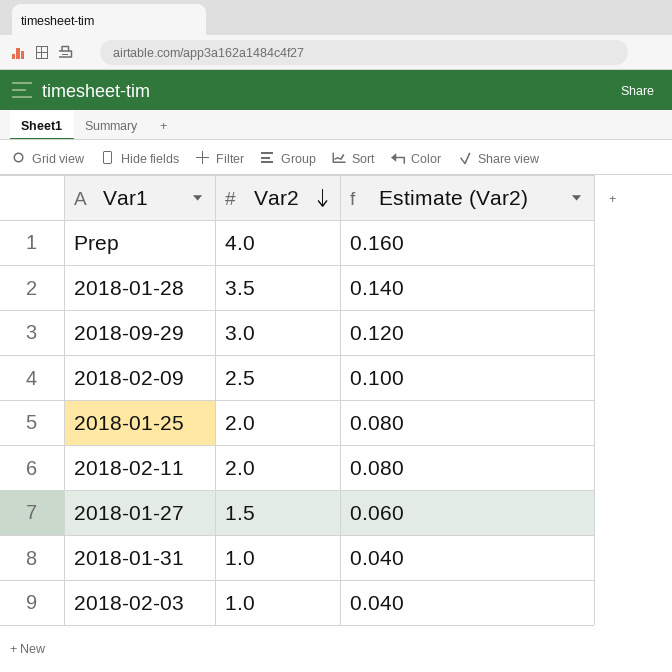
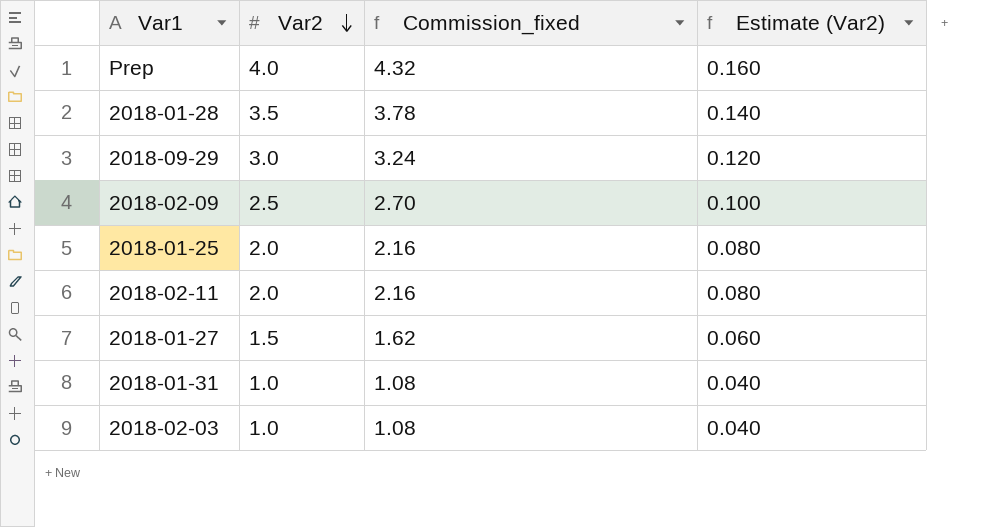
column Commission_fixed | formula: none -> [Var2] * 1.08

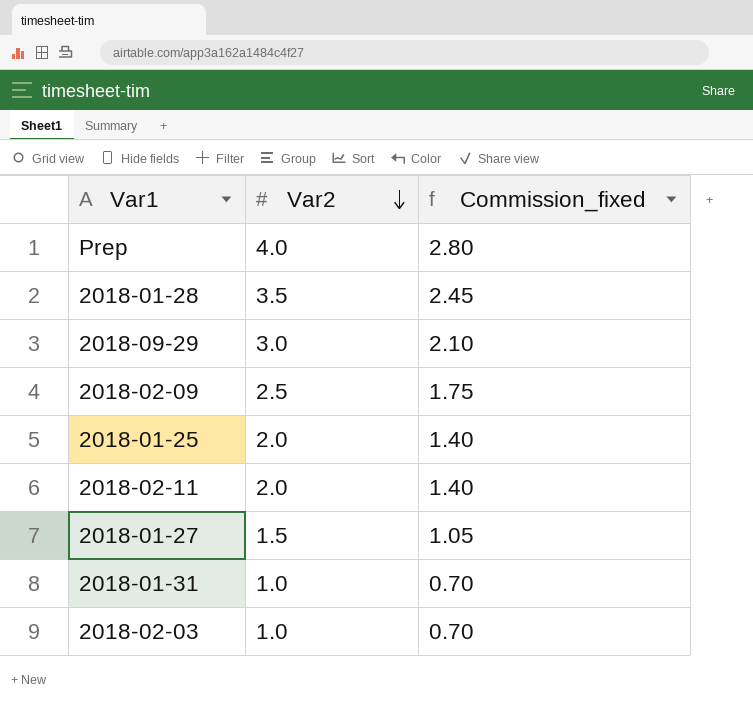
column Estimate (Var2) | formula: [Var2] * 0.04 -> none
column Commission_fixed | formula: [Var2] * 1.08 -> [Var2] * 0.7

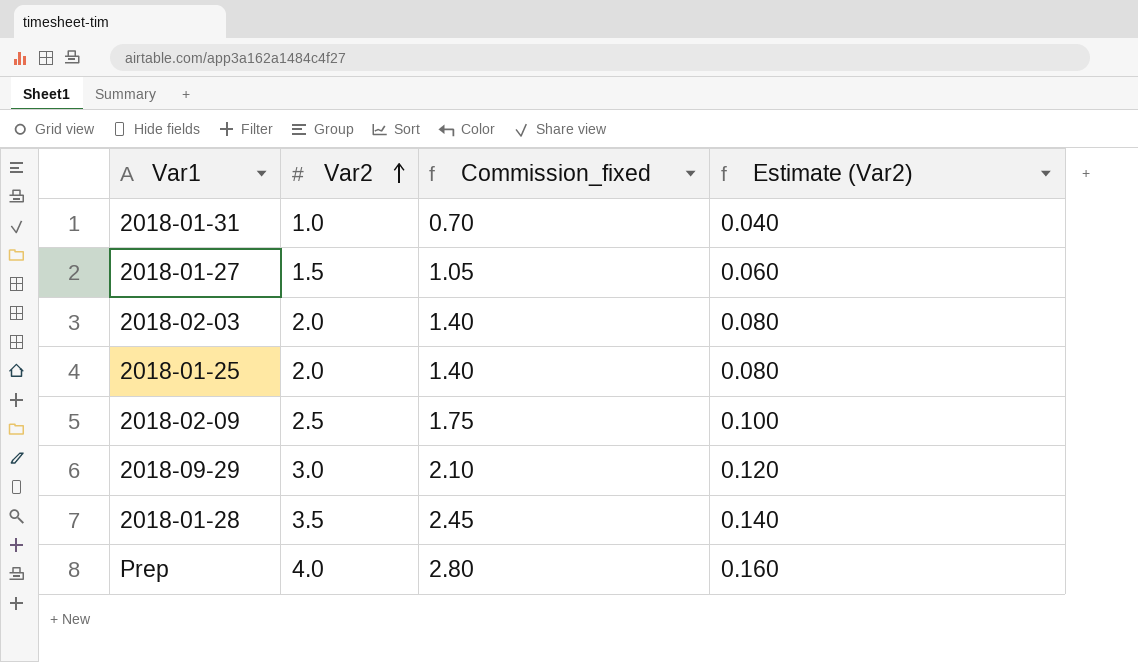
row order: Var2 descending -> Var2 ascending
column Estimate (Var2) | formula: none -> [Var2] * 0.04
row 2018-02-11: 2.0 | 1.40 -> none
2018-02-03 | Var2: 1.0 -> 2.0
2018-02-03 | Commission_fixed: 0.70 -> 1.40

